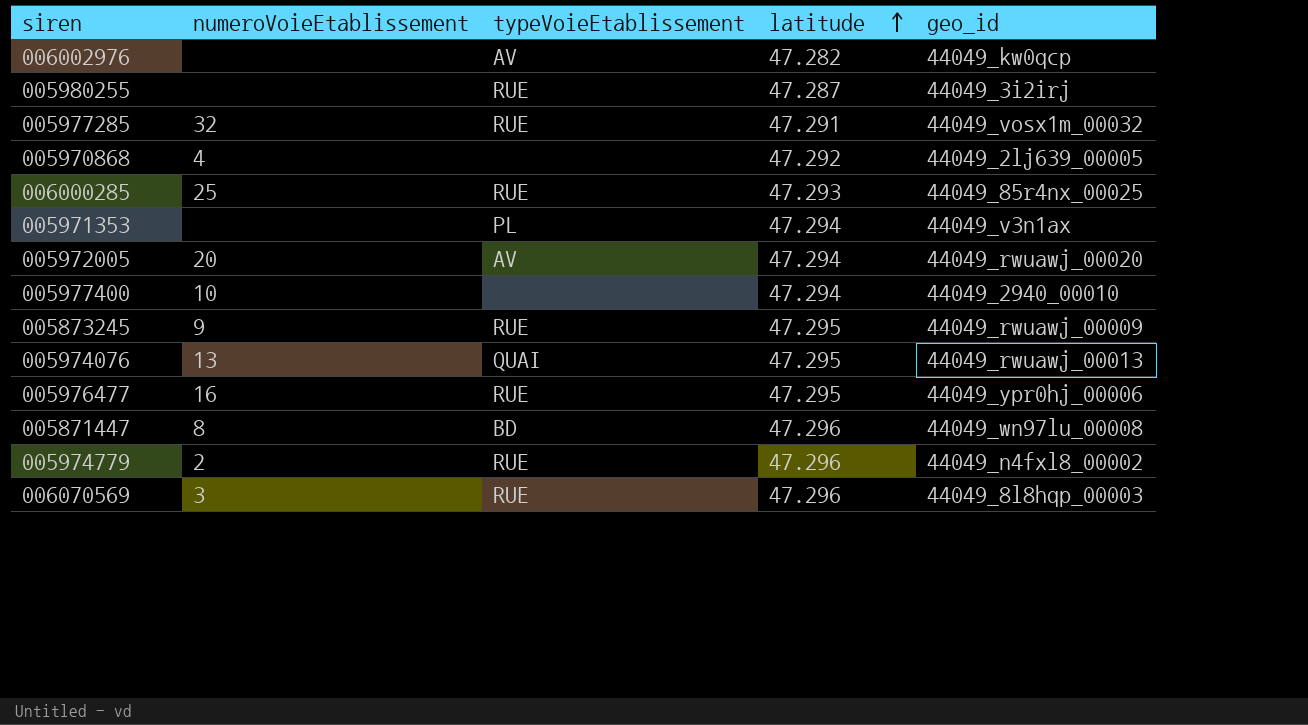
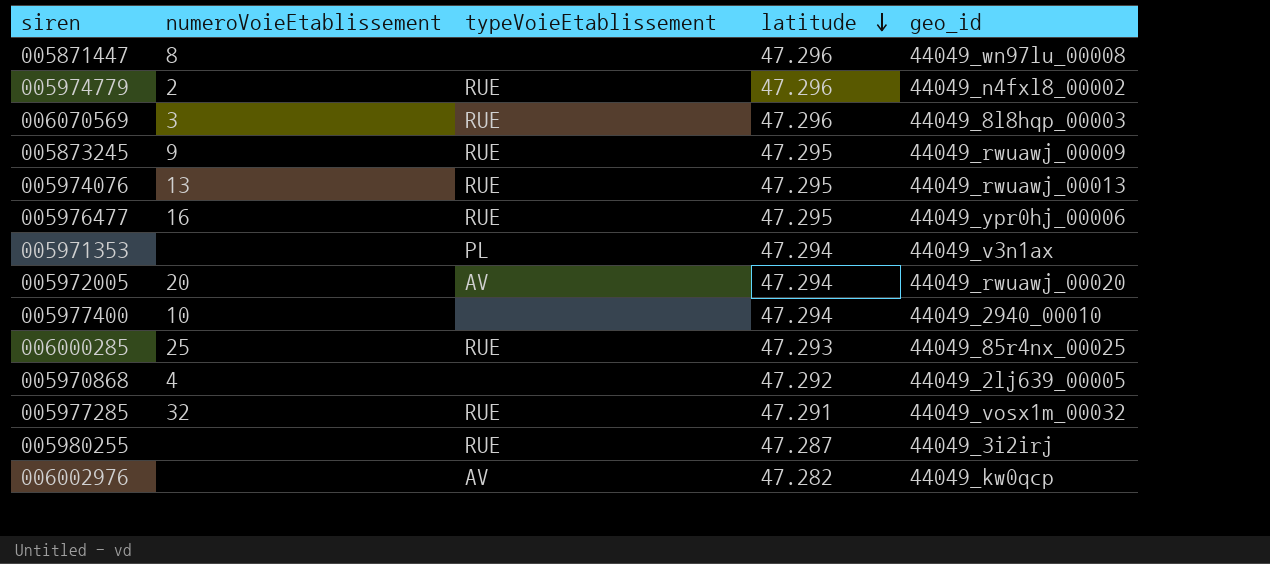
row order: latitude ascending -> latitude descending
005871447 | typeVoieEtablissement: BD -> none
005974076 | typeVoieEtablissement: QUAI -> RUE

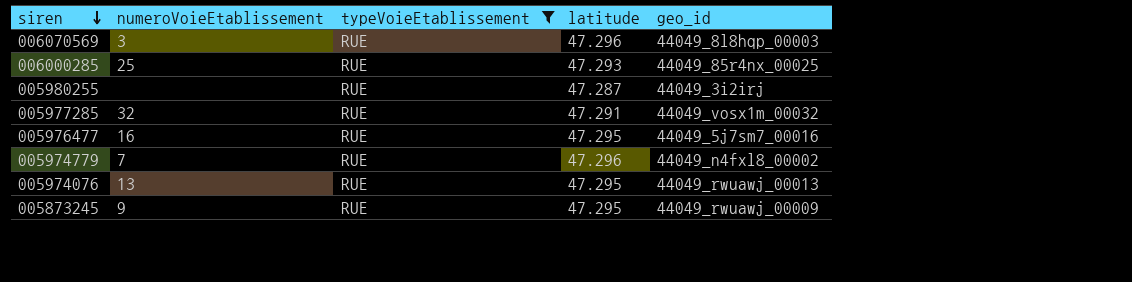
filter: none -> typeVoieEtablissement = RUE
row order: latitude descending -> siren descending
005976477 | geo_id: 44049_ypr0hj_00006 -> 44049_5j7sm7_00016
005974779 | numeroVoieEtablissement: 2 -> 7

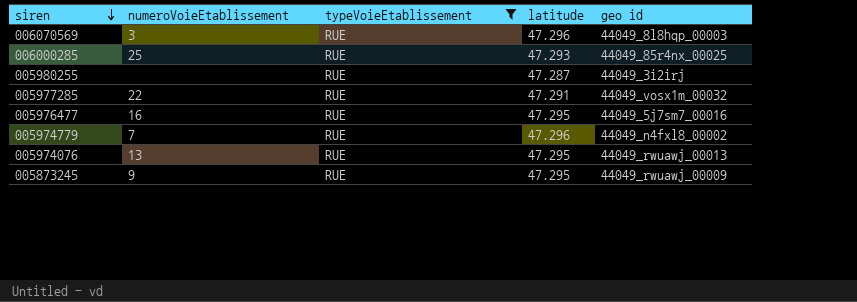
column name: geo_id -> geo id
005977285 | numeroVoieEtablissement: 32 -> 22

